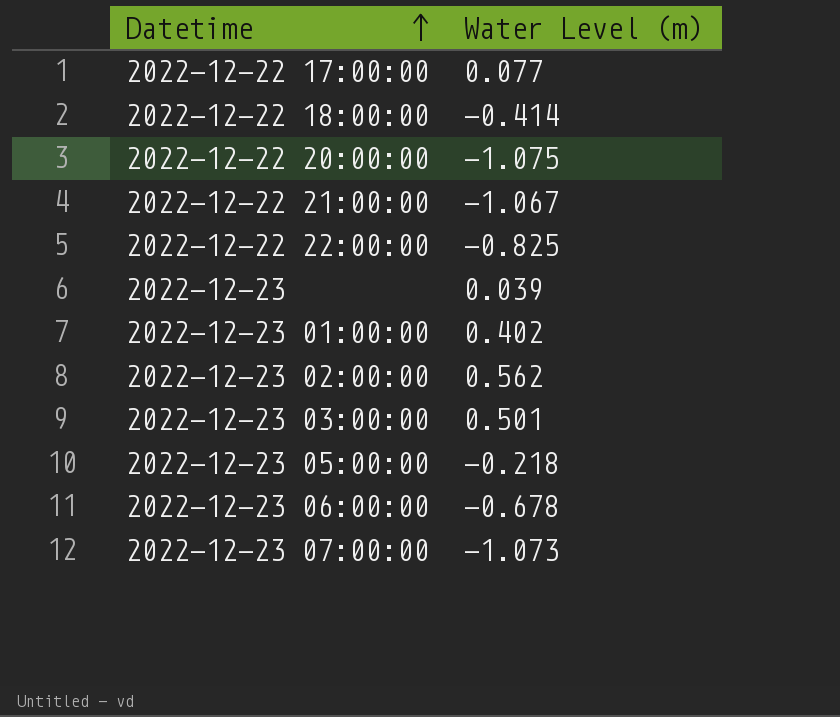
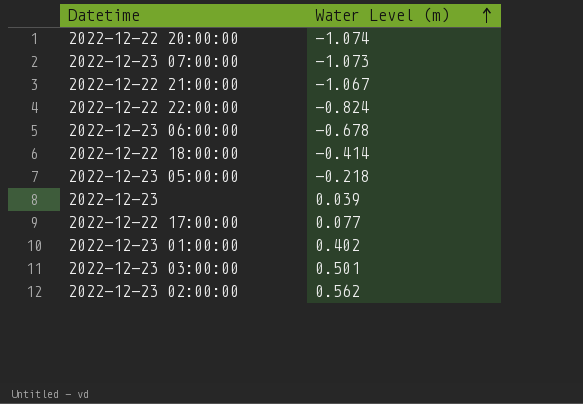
row order: Datetime ascending -> Water Level (m) ascending
2022-12-22 20:00:00 | Water Level (m): -1.075 -> -1.074
2022-12-22 22:00:00 | Water Level (m): -0.825 -> -0.824

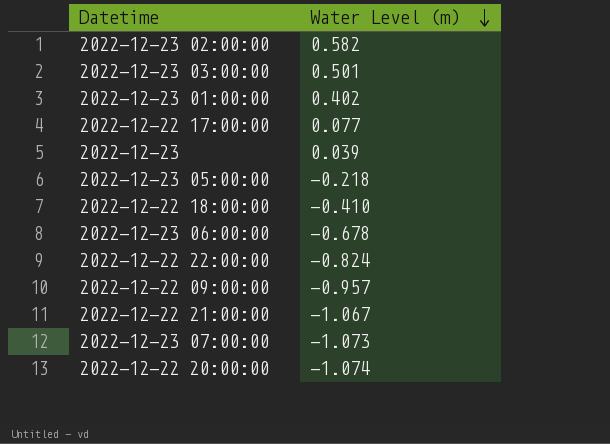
row order: Water Level (m) ascending -> Water Level (m) descending
2022-12-23 02:00:00 | Water Level (m): 0.562 -> 0.582
2022-12-22 18:00:00 | Water Level (m): -0.414 -> -0.410
row 2022-12-22 09:00:00: none -> -0.957

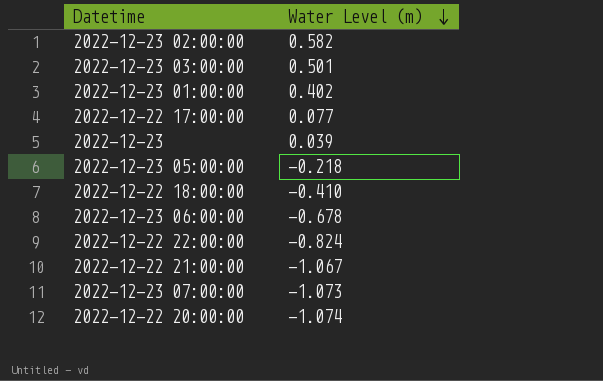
row 2022-12-22 09:00:00: -0.957 -> none

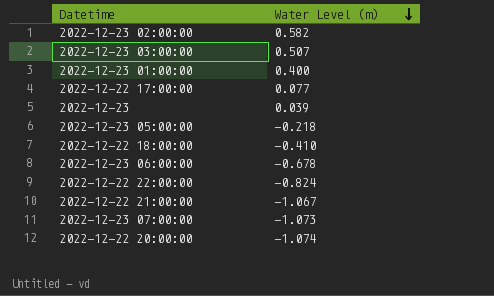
2022-12-23 03:00:00 | Water Level (m): 0.501 -> 0.507
2022-12-23 01:00:00 | Water Level (m): 0.402 -> 0.400

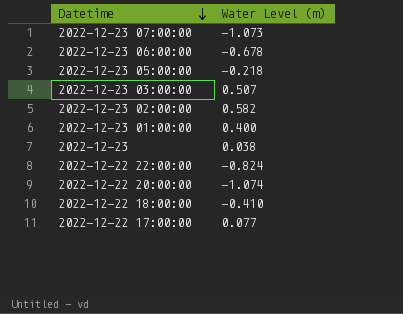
row order: Water Level (m) descending -> Datetime descending
row 2022-12-22 21:00:00: -1.067 -> none
2022-12-23 | Water Level (m): 0.039 -> 0.038

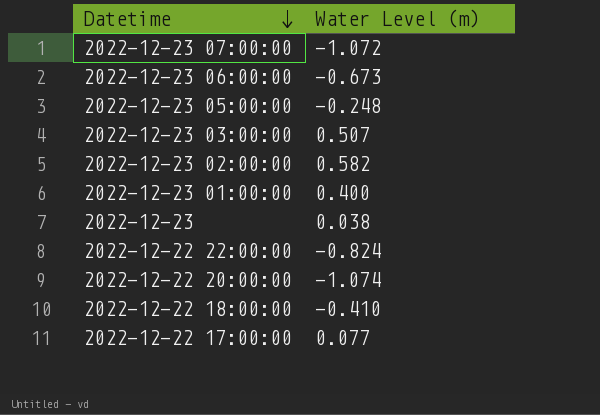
2022-12-23 07:00:00 | Water Level (m): -1.073 -> -1.072
2022-12-23 06:00:00 | Water Level (m): -0.678 -> -0.673
2022-12-23 05:00:00 | Water Level (m): -0.218 -> -0.248

